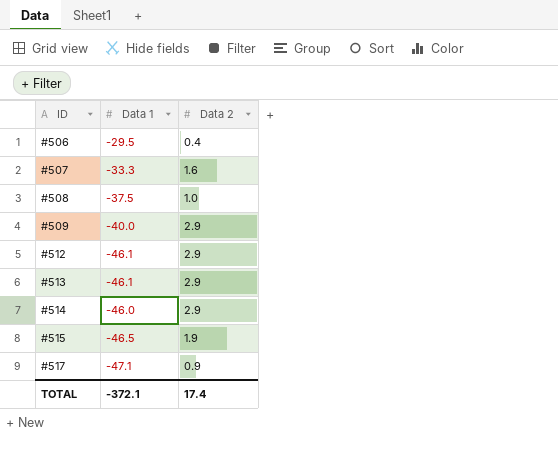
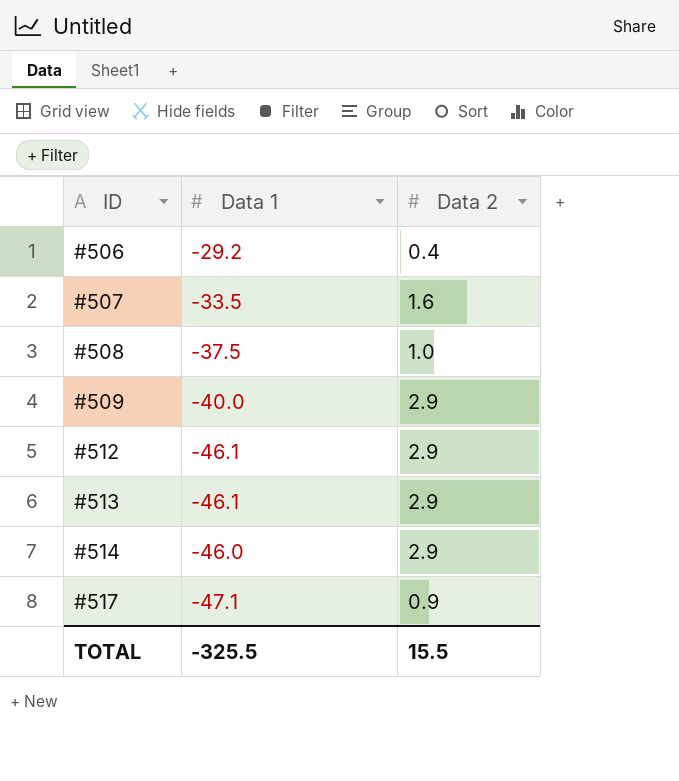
row #515: -46.5 | 1.9 -> none
#506 | Data 1: -29.5 -> -29.2
#507 | Data 1: -33.3 -> -33.5
TOTAL | Data 1: -372.1 -> -325.5
TOTAL | Data 2: 17.4 -> 15.5

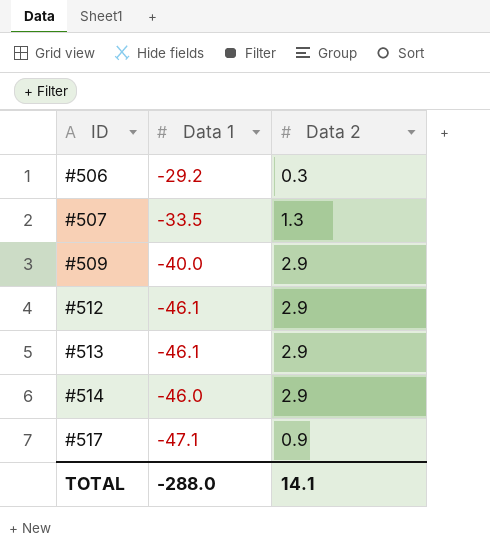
row #508: -37.5 | 1.0 -> none
#506 | Data 2: 0.4 -> 0.3
#507 | Data 2: 1.6 -> 1.3
TOTAL | Data 1: -325.5 -> -288.0
TOTAL | Data 2: 15.5 -> 14.1

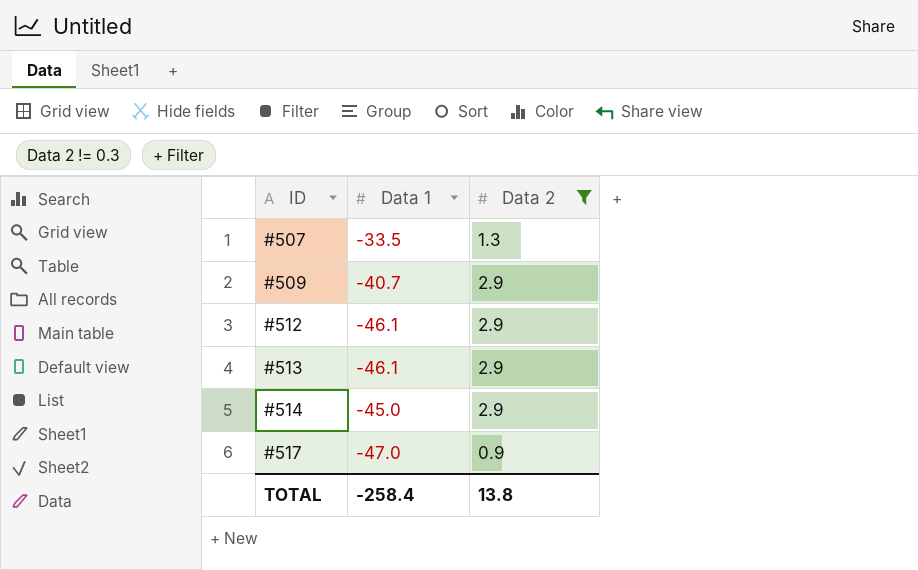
filter: none -> Data 2 != 0.3
#509 | Data 1: -40.0 -> -40.7
#514 | Data 1: -46.0 -> -45.0
#517 | Data 1: -47.1 -> -47.0
TOTAL | Data 1: -288.0 -> -258.4
TOTAL | Data 2: 14.1 -> 13.8

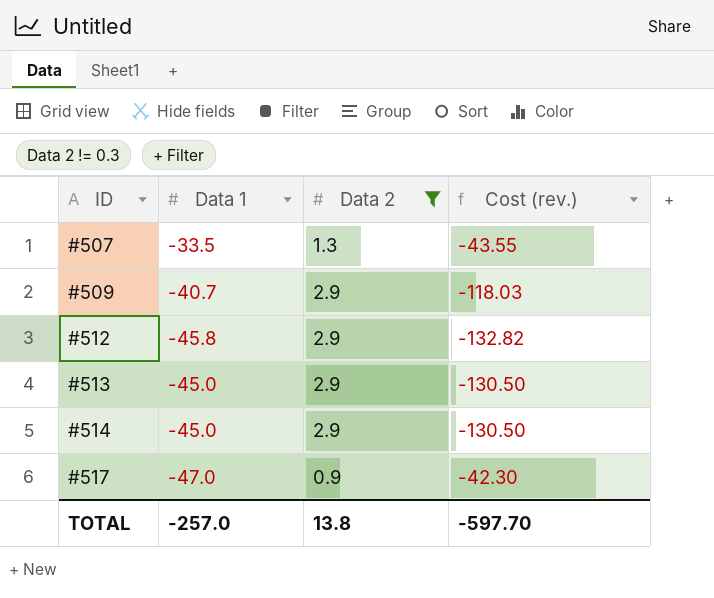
column Cost (rev.) | formula: none -> [Data 1] * [Data 2]
#512 | Data 1: -46.1 -> -45.8
#513 | Data 1: -46.1 -> -45.0
TOTAL | Data 1: -258.4 -> -257.0

